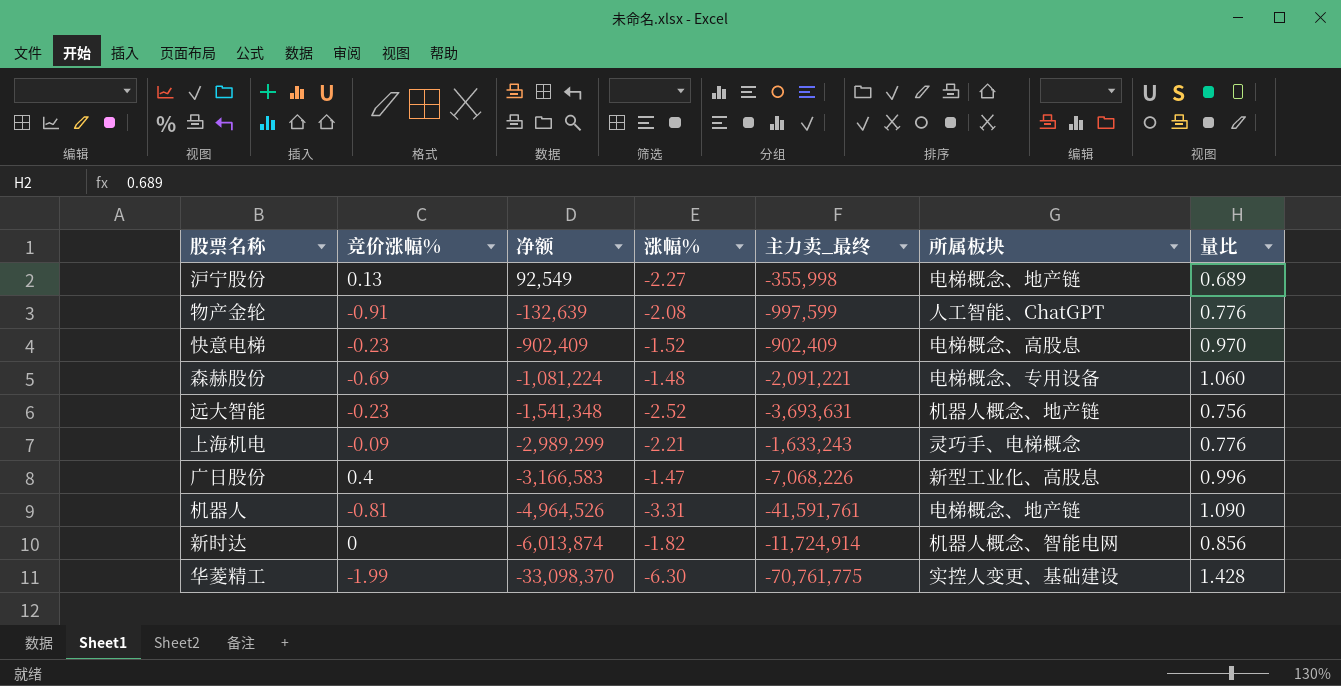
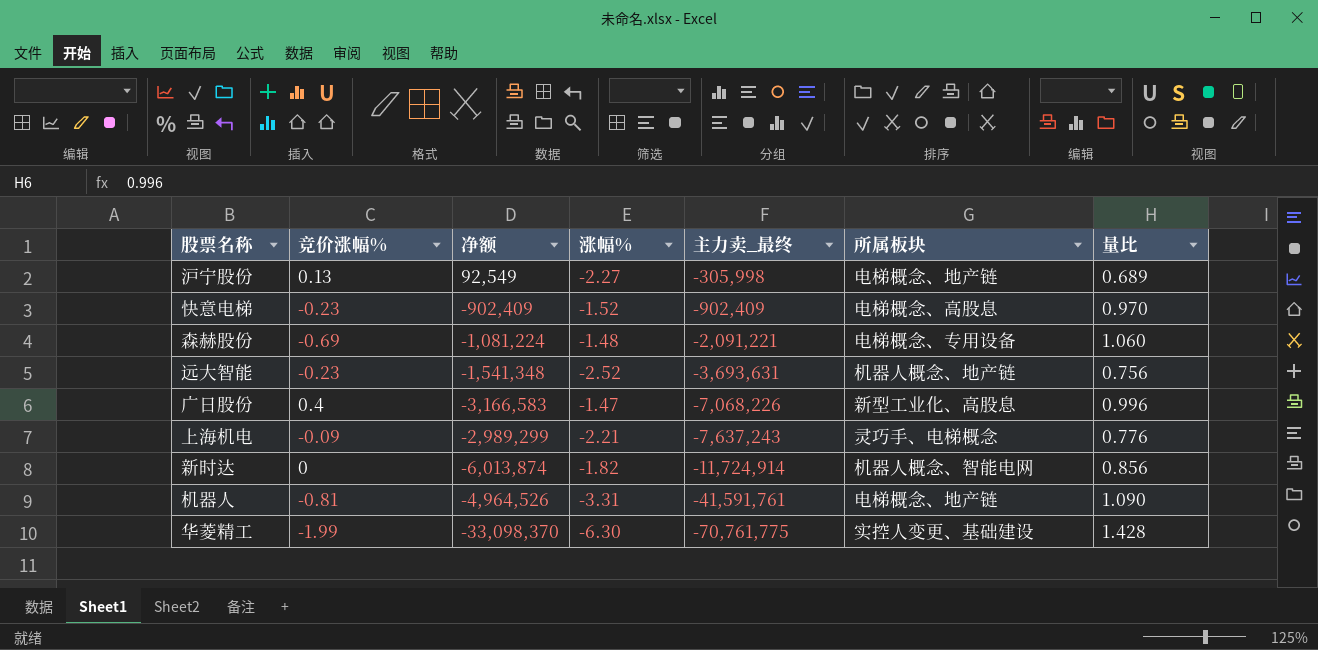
row order: 净额 descending -> 主力卖_最终 descending
row 物产金轮: -0.91 | -132,639 | -2.08 | -997,599 | 人工智能、ChatGPT | 0.776 -> none
沪宁股份 | 主力卖_最终: -355,998 -> -305,998
上海机电 | 主力卖_最终: -1,633,243 -> -7,637,243

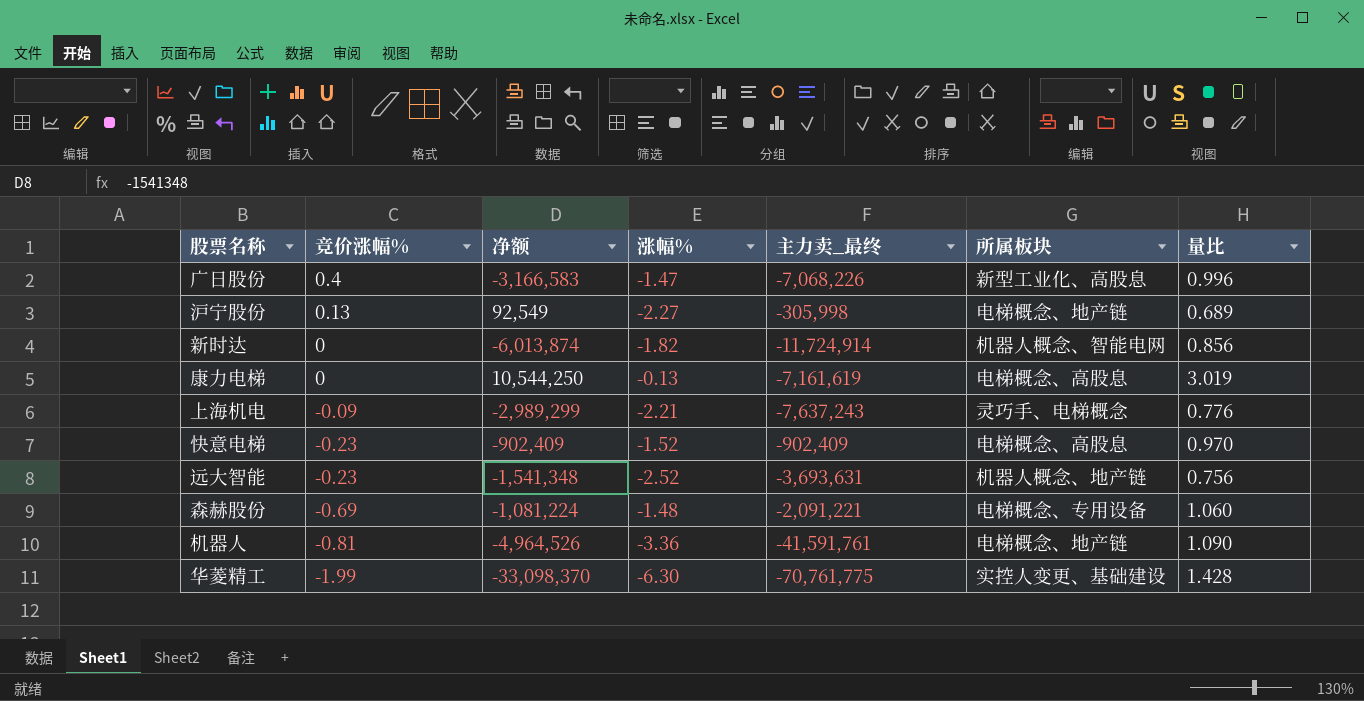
row order: 主力卖_最终 descending -> 竞价涨幅% descending
row 康力电梯: none -> 0 | 10,544,250 | -0.13 | -7,161,619 | 电梯概念、高股息 | 3.019
机器人 | 涨幅%: -3.31 -> -3.36

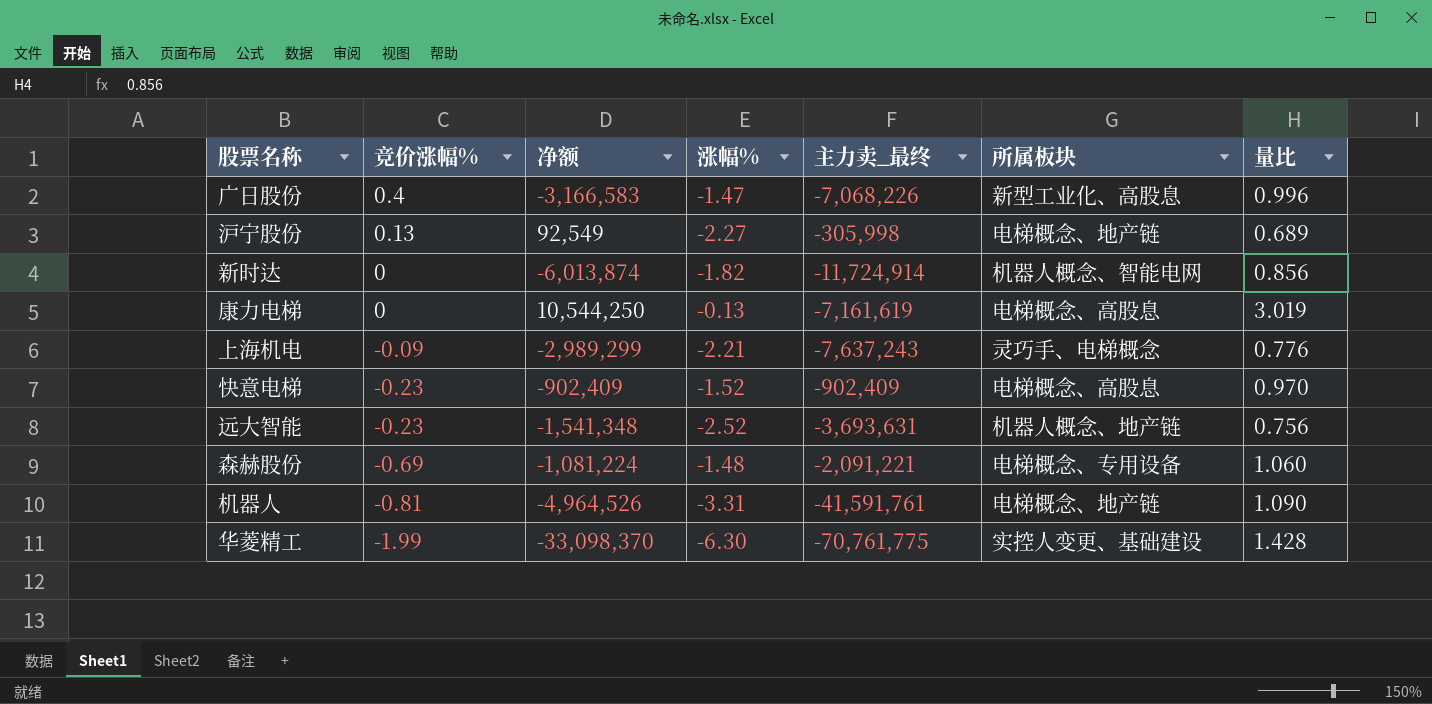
机器人 | 涨幅%: -3.36 -> -3.31

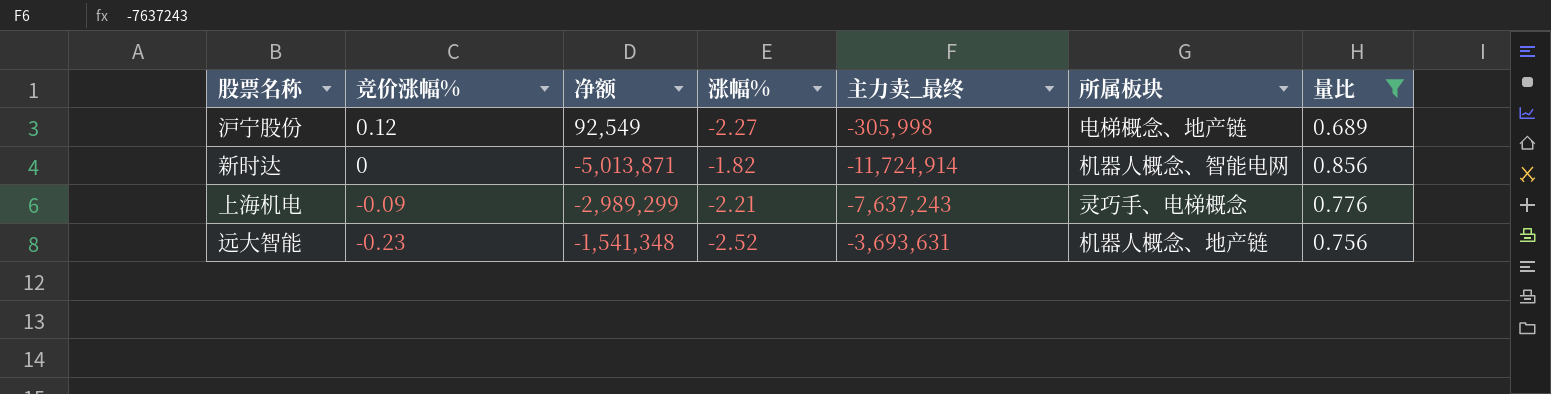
filter: none -> 量比 <= 0.856
沪宁股份 | 竞价涨幅%: 0.13 -> 0.12
新时达 | 净额: -6,013,874 -> -5,013,871

